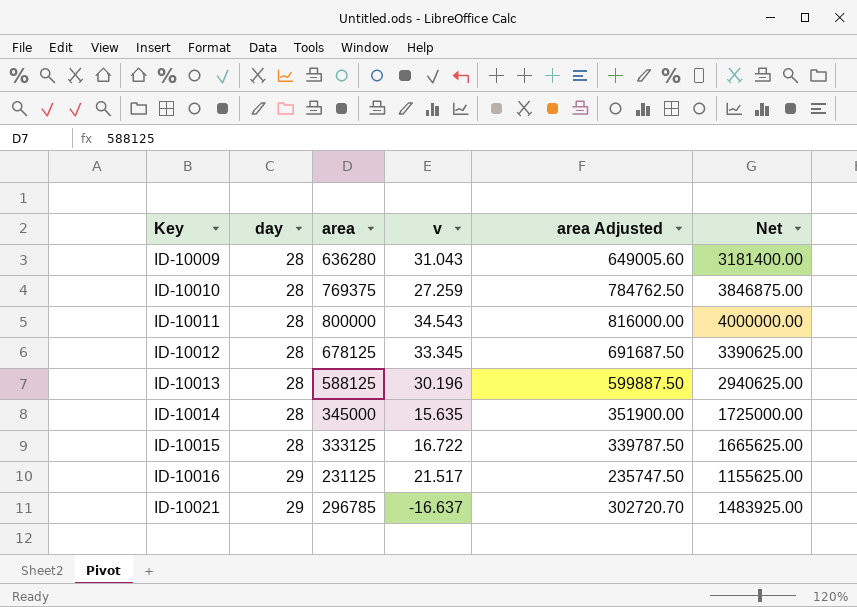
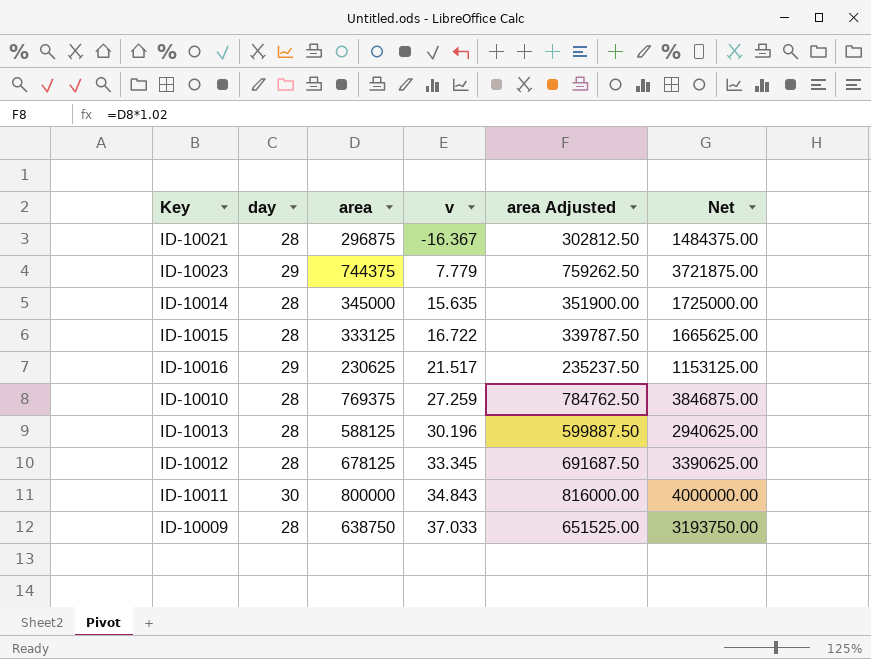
row order: Key ascending -> v ascending
ID-10021 | day: 29 -> 28
ID-10021 | area: 296785 -> 296875
ID-10021 | v: -16.637 -> -16.367
ID-10021 | area Adjusted: 302720.70 -> 302812.50
ID-10021 | Net: 1483925.00 -> 1484375.00
row ID-10023: none -> 29 | 744375 | 7.779 | 759262.50 | 3721875.00
ID-10016 | area: 231125 -> 230625
ID-10016 | area Adjusted: 235747.50 -> 235237.50
ID-10016 | Net: 1155625.00 -> 1153125.00
ID-10011 | day: 28 -> 30
ID-10011 | v: 34.543 -> 34.843
ID-10009 | area: 636280 -> 638750
ID-10009 | v: 31.043 -> 37.033
ID-10009 | area Adjusted: 649005.60 -> 651525.00
ID-10009 | Net: 3181400.00 -> 3193750.00

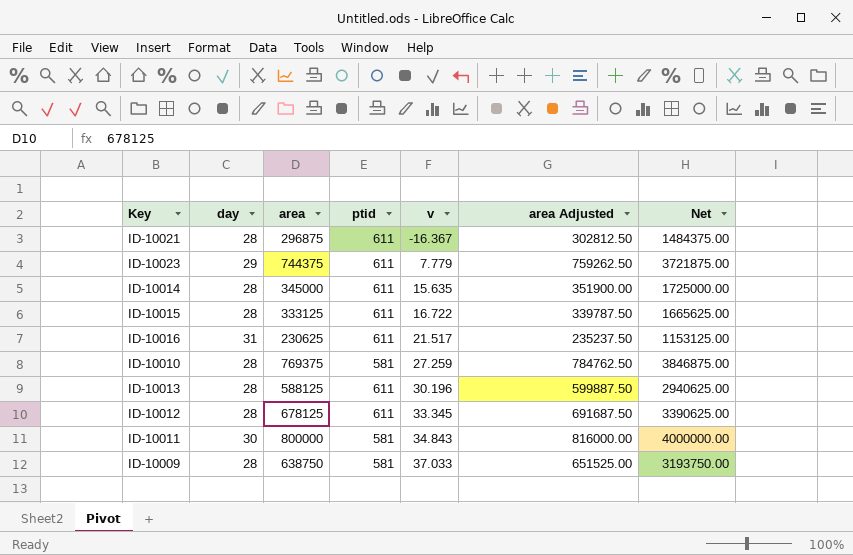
column ptid | position: none -> 4
ID-10016 | day: 29 -> 31

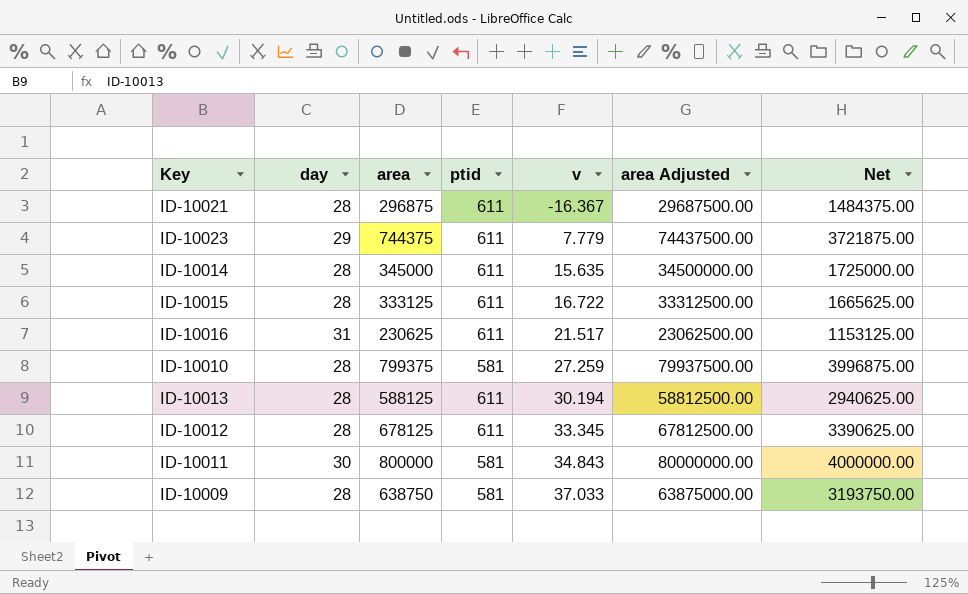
column area Adjusted | formula: [area] * 1.02 -> [area] * 100
ID-10010 | area: 769375 -> 799375
ID-10010 | Net: 3846875.00 -> 3996875.00
ID-10013 | v: 30.196 -> 30.194

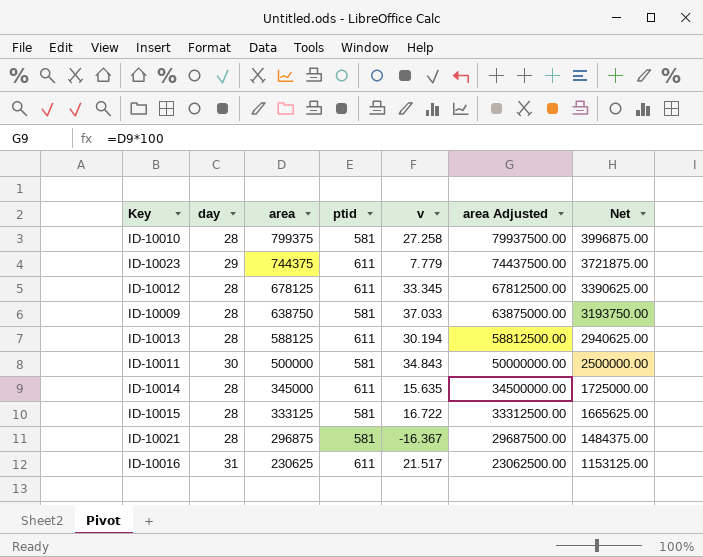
row order: v ascending -> area descending
ID-10010 | v: 27.259 -> 27.258
ID-10011 | area: 800000 -> 500000
ID-10011 | area Adjusted: 80000000.00 -> 50000000.00
ID-10011 | Net: 4000000.00 -> 2500000.00
ID-10015 | ptid: 611 -> 581
ID-10021 | ptid: 611 -> 581

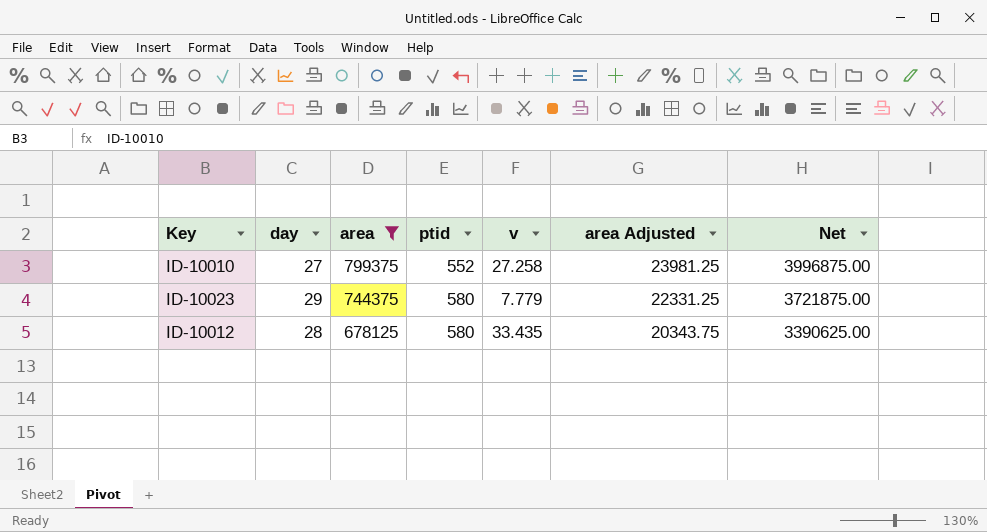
filter: none -> area >= 678125
column area Adjusted | formula: [area] * 100 -> [area] * 0.03
ID-10010 | day: 28 -> 27
ID-10010 | ptid: 581 -> 552
ID-10023 | ptid: 611 -> 580
ID-10012 | ptid: 611 -> 580
ID-10012 | v: 33.345 -> 33.435

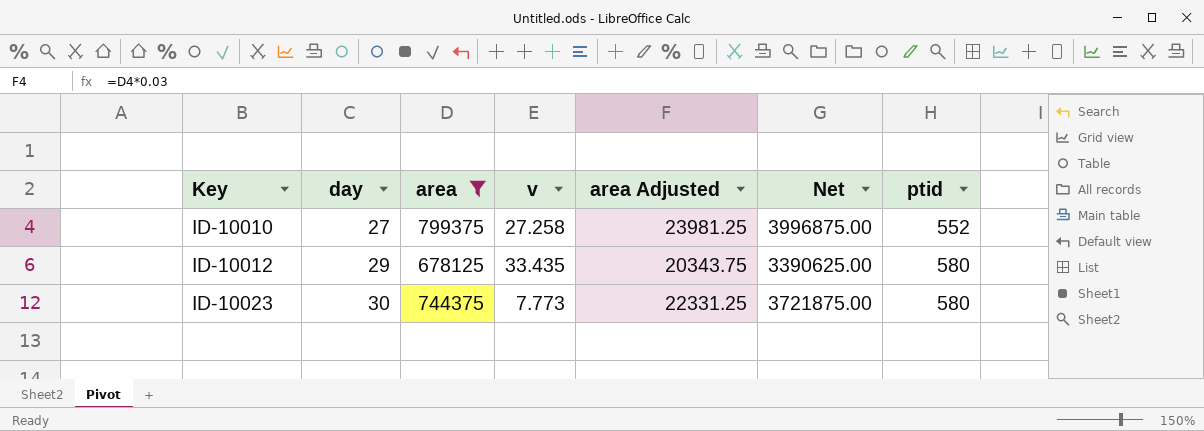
row order: area descending -> Key ascending
column ptid | position: 4 -> 7
ID-10012 | day: 28 -> 29
ID-10023 | day: 29 -> 30
ID-10023 | v: 7.779 -> 7.773

